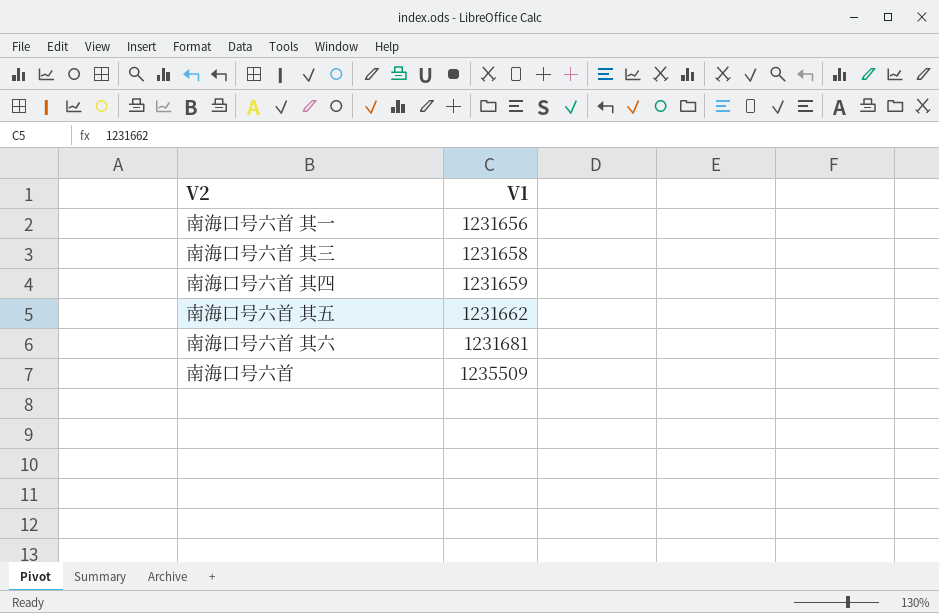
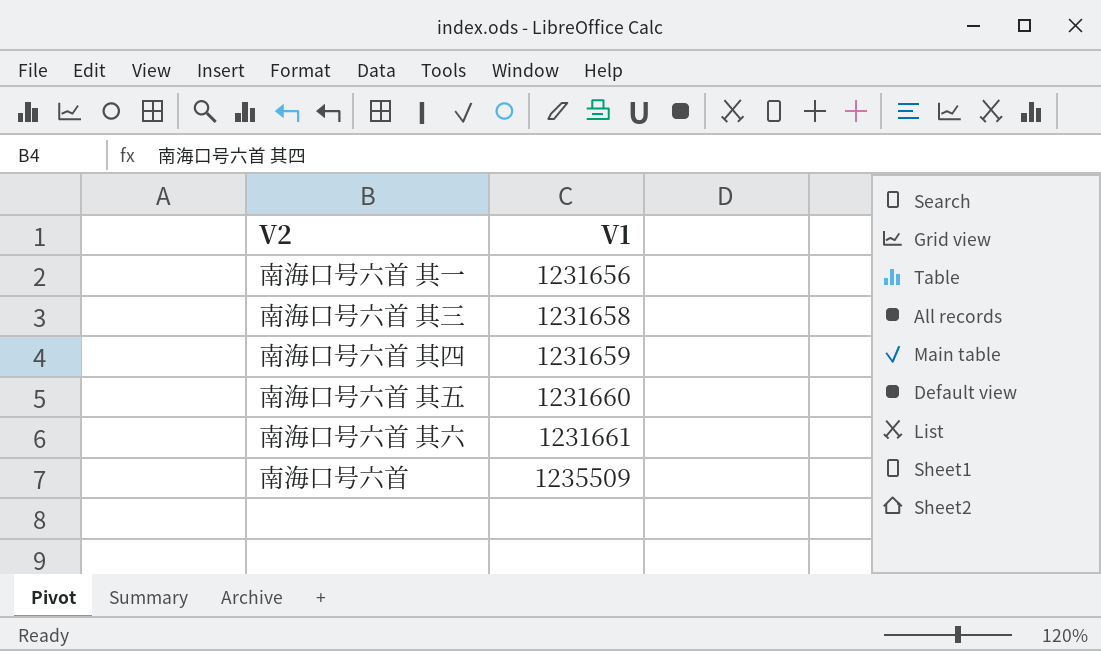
南海口号六首 其五 | V1: 1231662 -> 1231660
南海口号六首 其六 | V1: 1231681 -> 1231661

